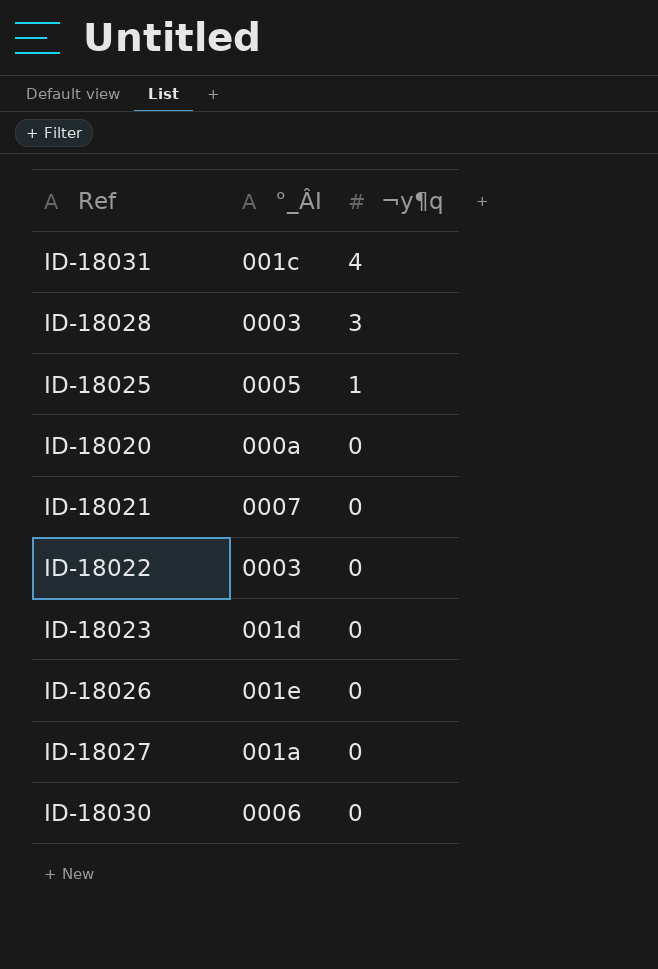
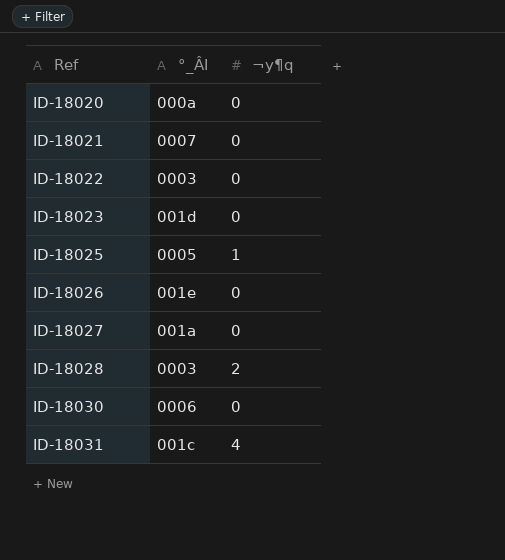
row order: ¬y¶q descending -> Ref ascending
ID-18028 | ¬y¶q: 3 -> 2

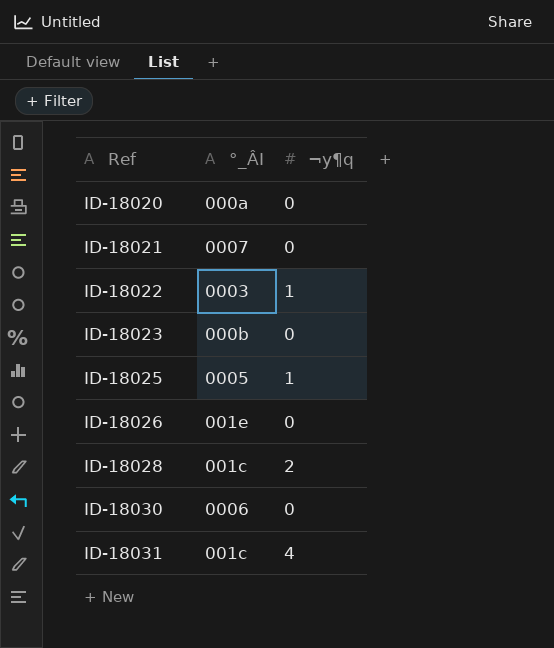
row ID-18027: 001a | 0 -> none
ID-18022 | ¬y¶q: 0 -> 1
ID-18023 | °_ÂI: 001d -> 000b
ID-18028 | °_ÂI: 0003 -> 001c

